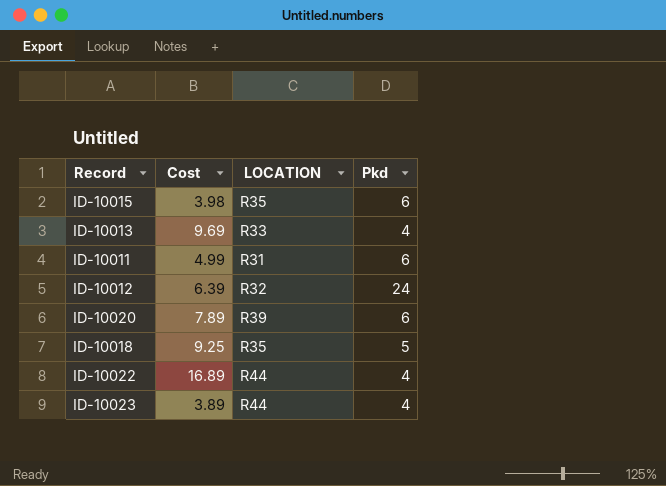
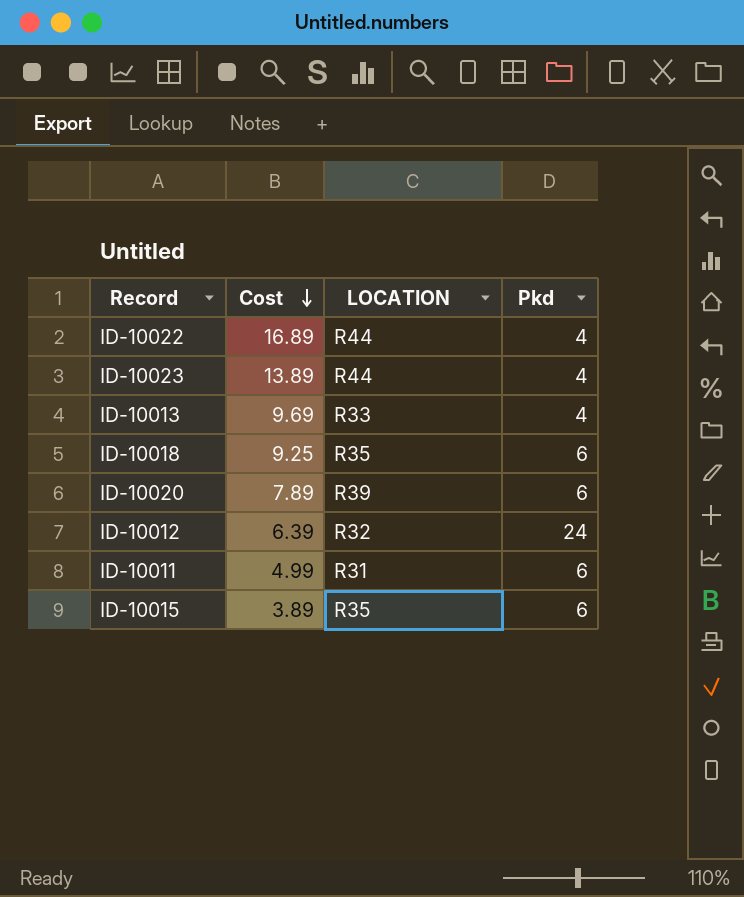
row order: none -> Cost descending
ID-10023 | Cost: 3.89 -> 13.89
ID-10018 | Pkd: 5 -> 6
ID-10015 | Cost: 3.98 -> 3.89

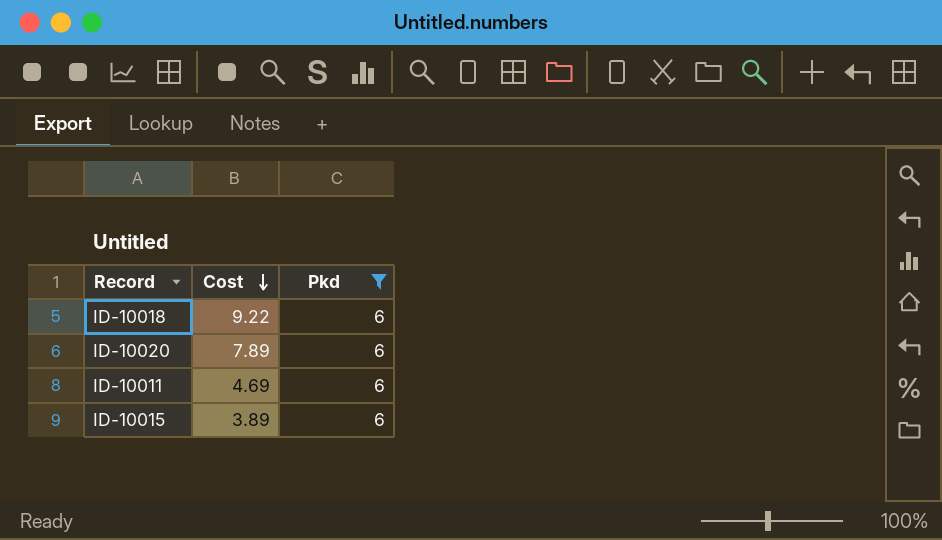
filter: none -> Pkd = 6
column LOCATION | position: 3 -> none
ID-10018 | Cost: 9.25 -> 9.22
ID-10011 | Cost: 4.99 -> 4.69

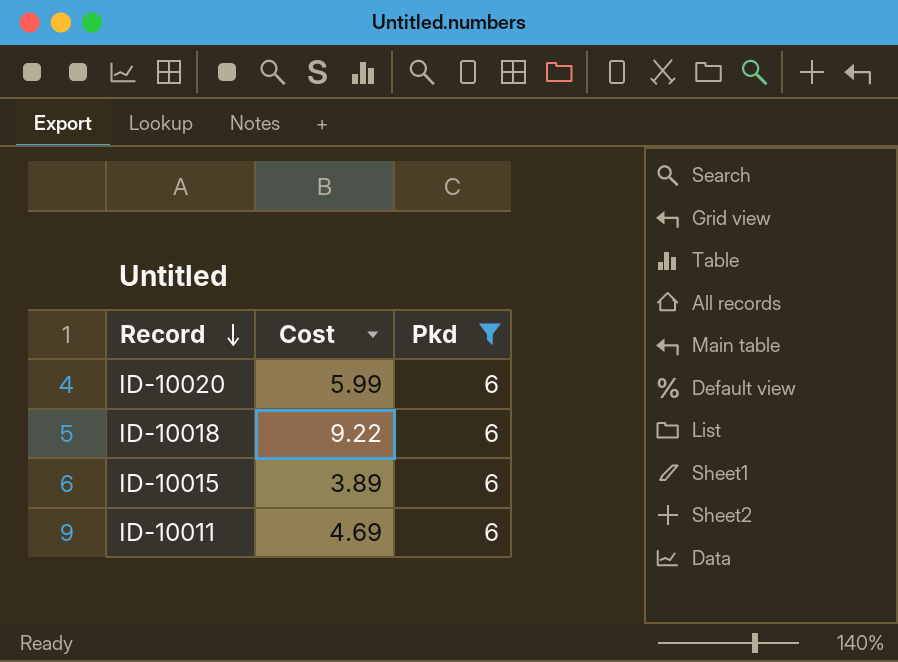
row order: Cost descending -> Record descending
ID-10020 | Cost: 7.89 -> 5.99

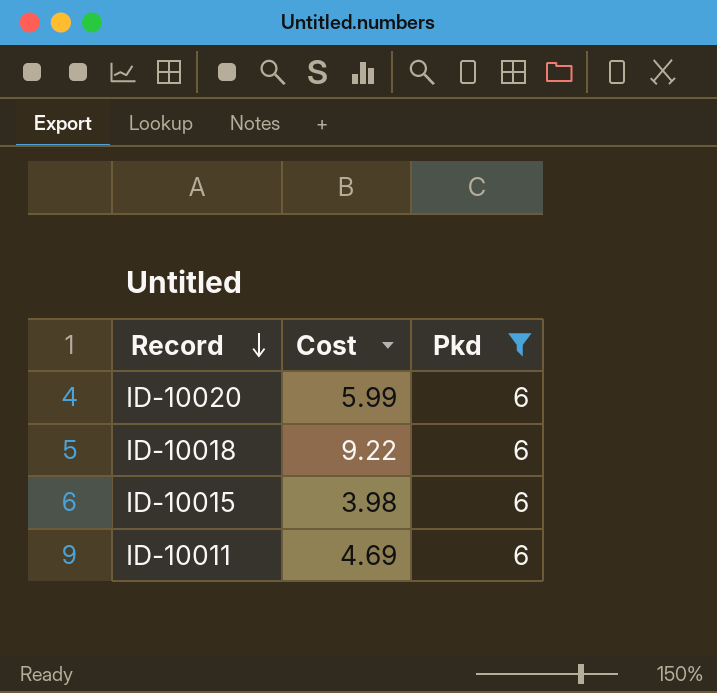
ID-10015 | Cost: 3.89 -> 3.98

